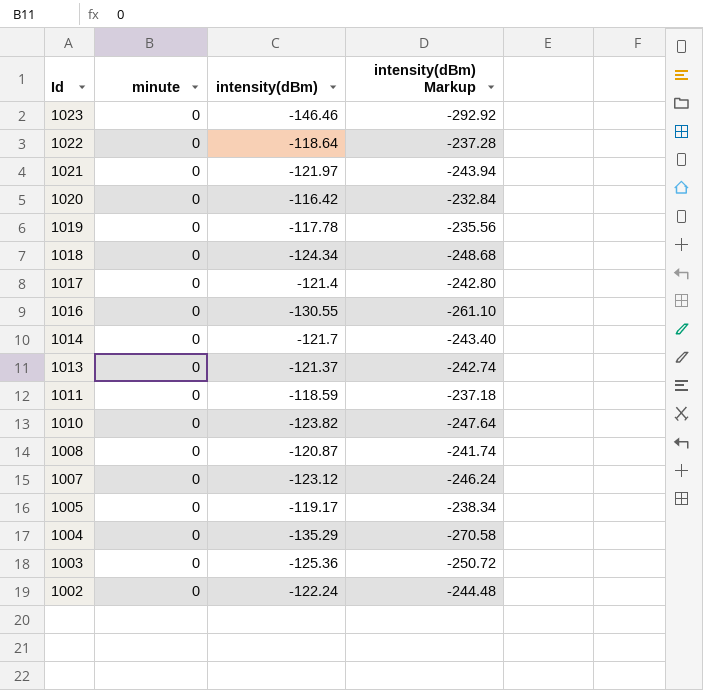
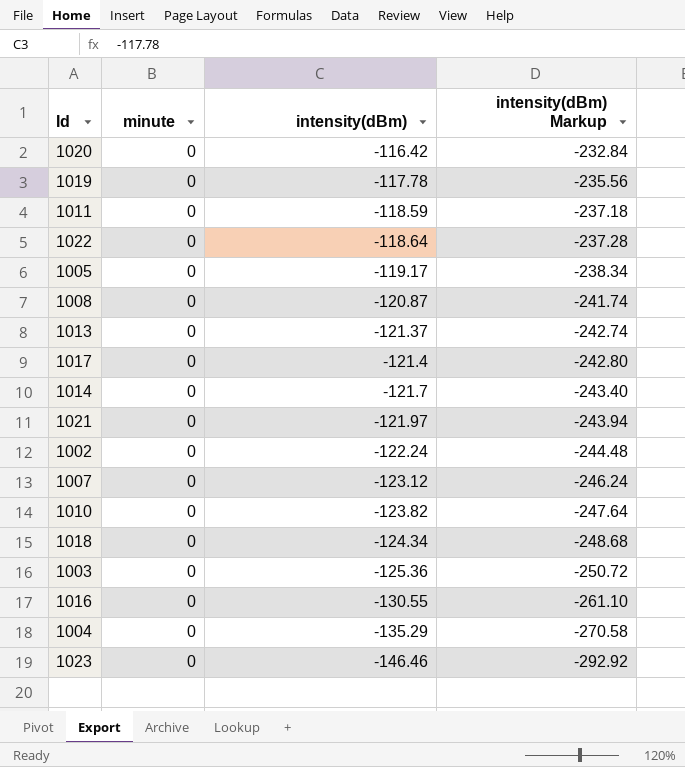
row order: Id descending -> intensity(dBm) descending

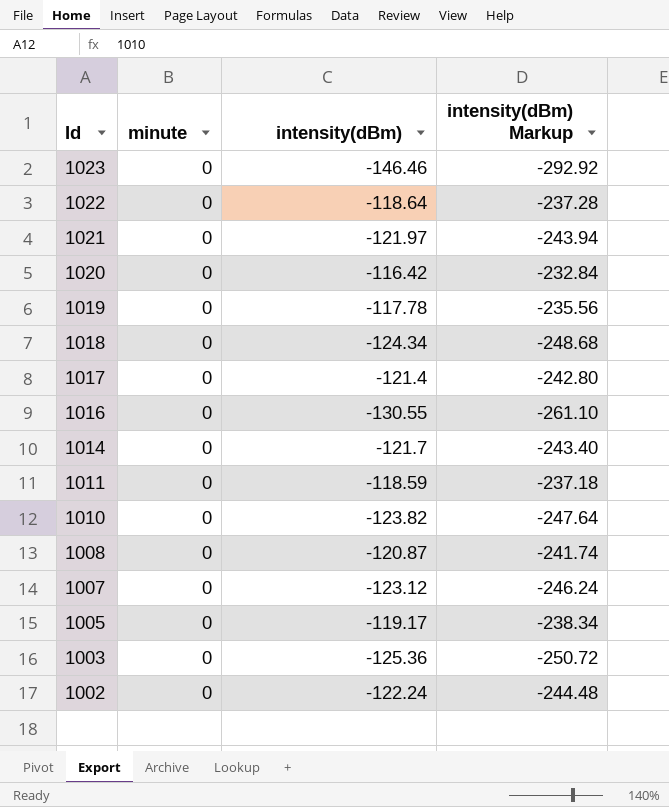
row order: intensity(dBm) descending -> Id descending
row 1013: 0 | -121.37 | -242.74 -> none
row 1004: 0 | -135.29 | -270.58 -> none

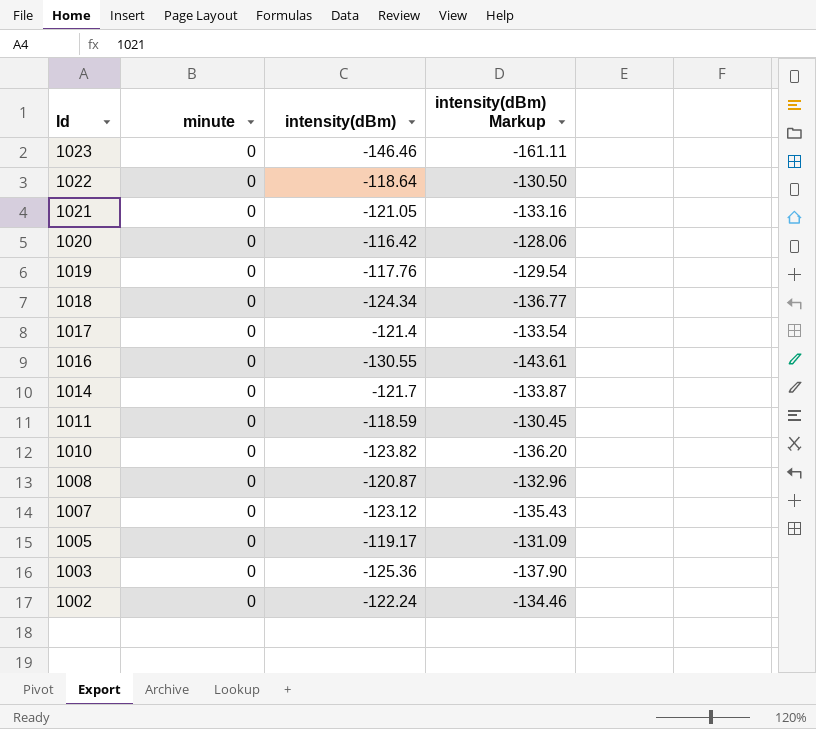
column intensity(dBm) Markup | formula: [intensity(dBm)] * 2 -> [intensity(dBm)] * 1.1
1021 | intensity(dBm): -121.97 -> -121.05
1019 | intensity(dBm): -117.78 -> -117.76

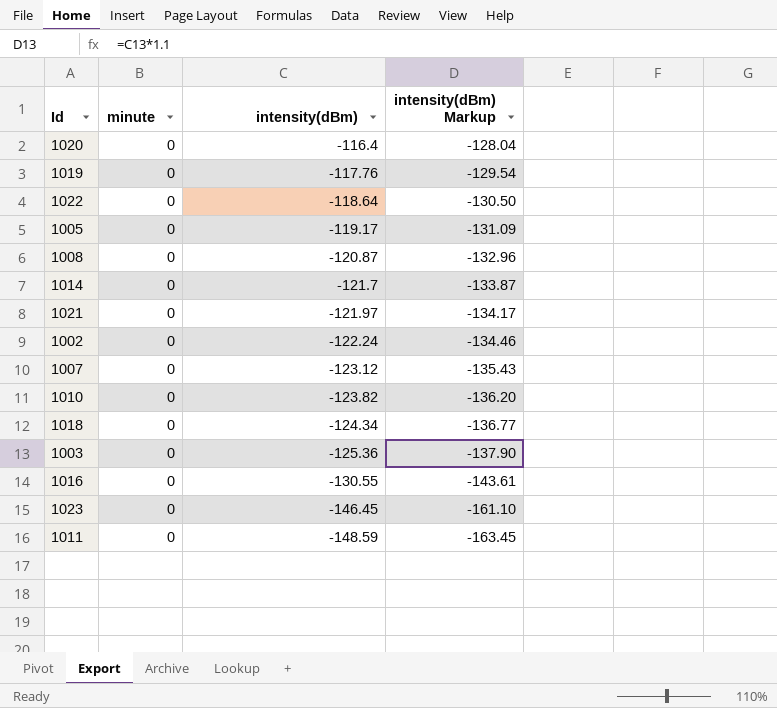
row order: Id descending -> intensity(dBm) descending
row 1017: 0 | -121.4 | -133.54 -> none
1020 | intensity(dBm): -116.42 -> -116.4
1020 | intensity(dBm) Markup: -128.06 -> -128.04
1021 | intensity(dBm): -121.05 -> -121.97
1021 | intensity(dBm) Markup: -133.16 -> -134.17
1023 | intensity(dBm): -146.46 -> -146.45
1023 | intensity(dBm) Markup: -161.11 -> -161.10
1011 | intensity(dBm): -118.59 -> -148.59
1011 | intensity(dBm) Markup: -130.45 -> -163.45

